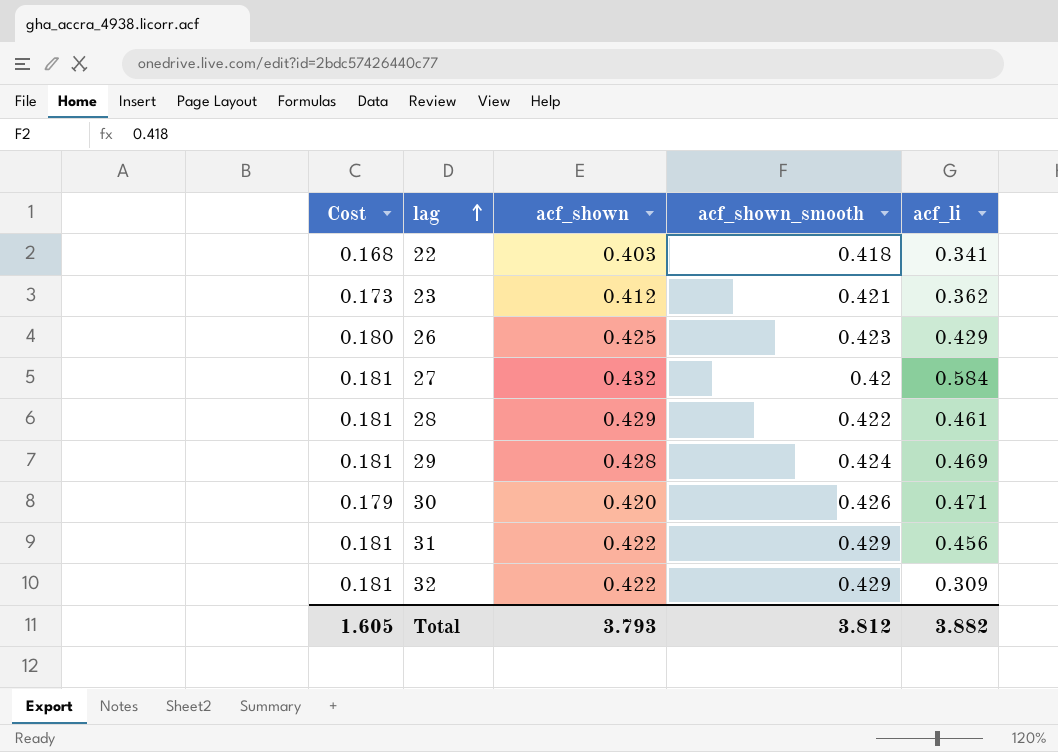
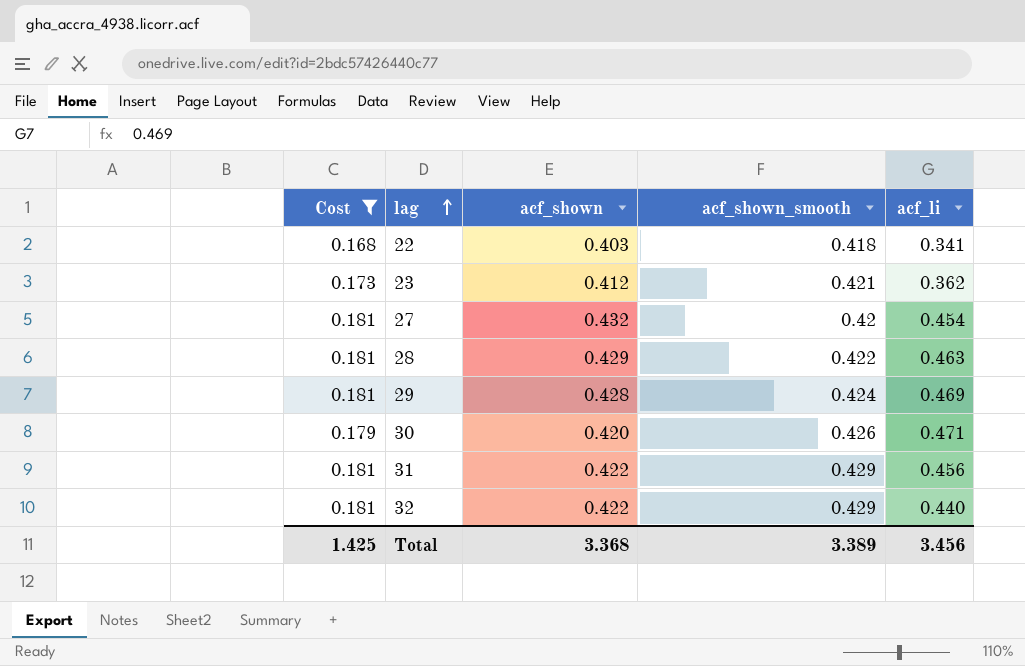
filter: none -> Cost != 0.180
27 | acf_li: 0.584 -> 0.454
28 | acf_li: 0.461 -> 0.463
32 | acf_li: 0.309 -> 0.440
Total | Cost: 1.605 -> 1.425
Total | acf_shown: 3.793 -> 3.368
Total | acf_shown_smooth: 3.812 -> 3.389
Total | acf_li: 3.882 -> 3.456

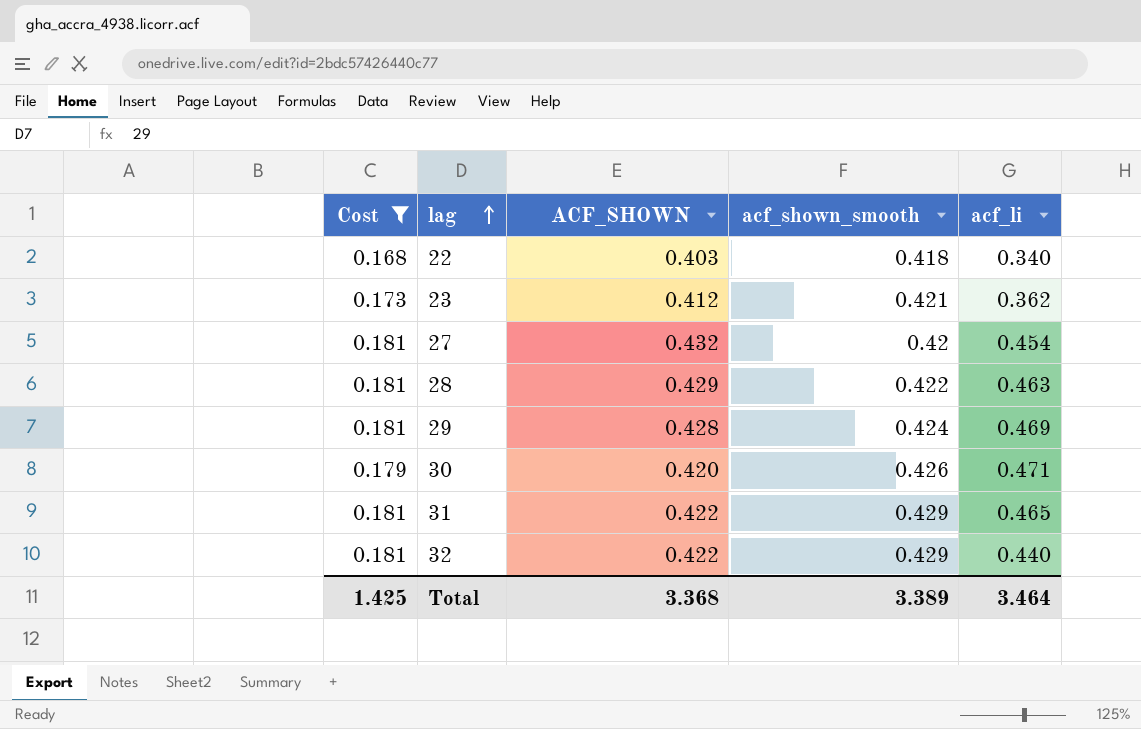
column name: acf_shown -> ACF_SHOWN
22 | acf_li: 0.341 -> 0.340
31 | acf_li: 0.456 -> 0.465
Total | acf_li: 3.456 -> 3.464

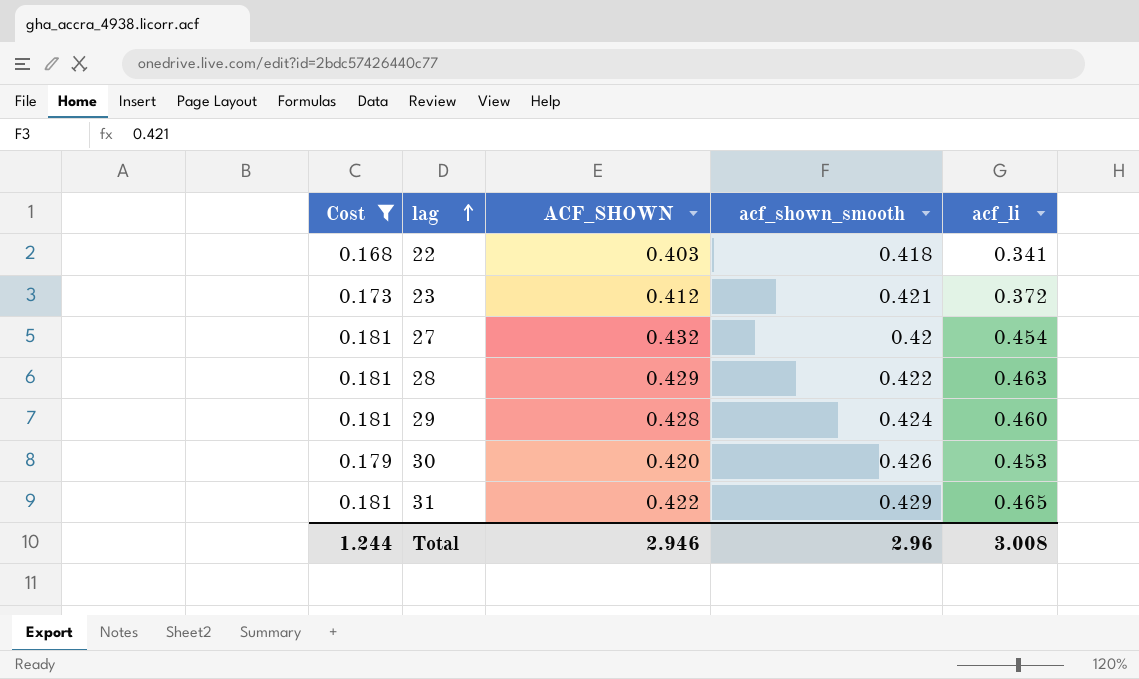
row 32: 0.181 | 0.422 | 0.429 | 0.440 -> none
22 | acf_li: 0.340 -> 0.341
23 | acf_li: 0.362 -> 0.372
29 | acf_li: 0.469 -> 0.460
30 | acf_li: 0.471 -> 0.453
Total | Cost: 1.425 -> 1.244
Total | ACF_SHOWN: 3.368 -> 2.946
Total | acf_shown_smooth: 3.389 -> 2.96
Total | acf_li: 3.464 -> 3.008

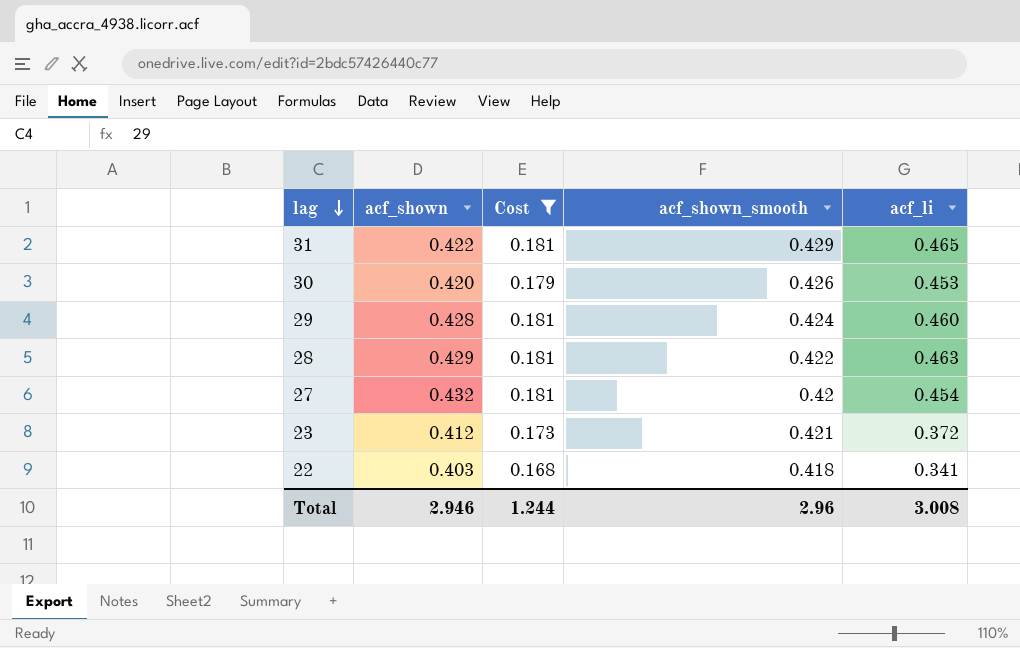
row order: lag ascending -> lag descending
column name: ACF_SHOWN -> acf_shown
column Cost | position: 1 -> 3

